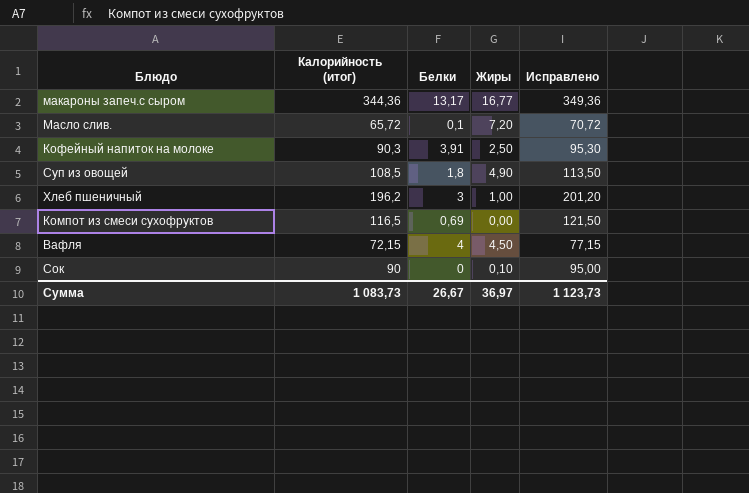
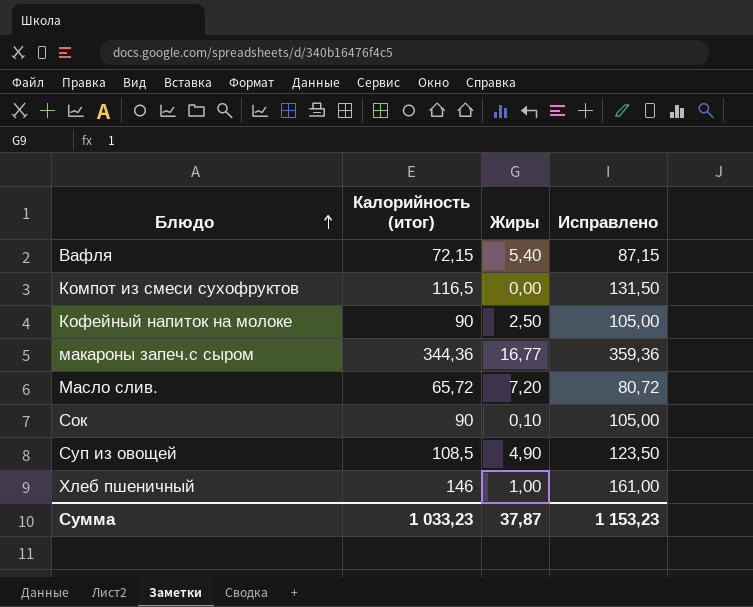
row order: none -> Блюдо ascending
column Белки | position: 3 -> none
column Исправлено | formula: [Калорийность (итог)] + 5 -> [Калорийность (итог)] + 15
Вафля | Жиры: 4,50 -> 5,40
Кофейный напиток на молоке | Калорийность (итог): 90,3 -> 90
Хлеб пшеничный | Калорийность (итог): 196,2 -> 146
Сумма | Калорийность (итог): 1 083,73 -> 1 033,23
Сумма | Жиры: 36,97 -> 37,87
Сумма | Исправлено: 1 123,73 -> 1 153,23

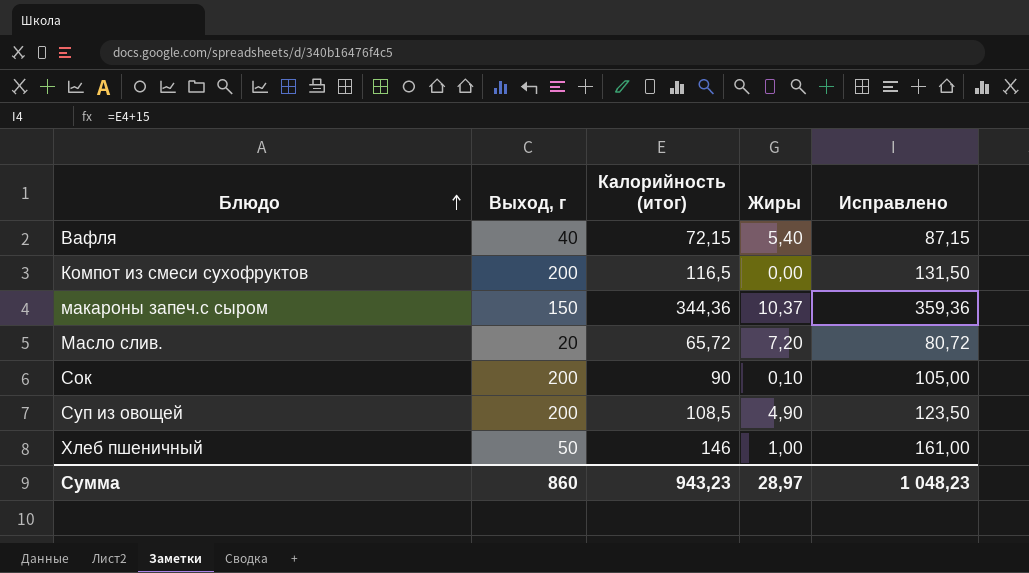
column Выход, г | position: none -> 2
row Кофейный напиток на молоке: 90 | 2,50 | 105,00 -> none
макароны запеч.с сыром | Жиры: 16,77 -> 10,37
Сумма | Калорийность (итог): 1 033,23 -> 943,23
Сумма | Жиры: 37,87 -> 28,97
Сумма | Исправлено: 1 153,23 -> 1 048,23

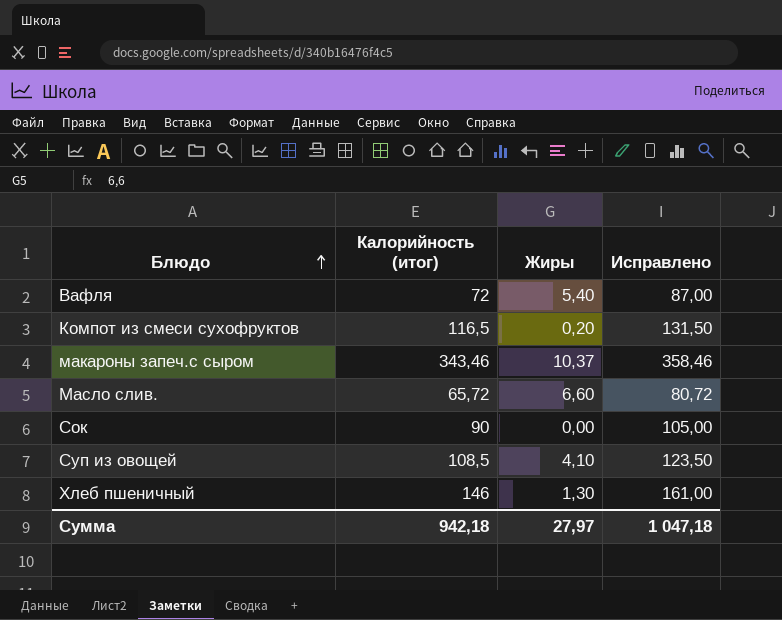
column Выход, г | position: 2 -> none
Вафля | Калорийность (итог): 72,15 -> 72
Вафля | Исправлено: 87,15 -> 87,00
Компот из смеси сухофруктов | Жиры: 0,00 -> 0,20
макароны запеч.с сыром | Калорийность (итог): 344,36 -> 343,46
макароны запеч.с сыром | Исправлено: 359,36 -> 358,46
Масло слив. | Жиры: 7,20 -> 6,60
Сок | Жиры: 0,10 -> 0,00
Суп из овощей | Жиры: 4,90 -> 4,10
Хлеб пшеничный | Жиры: 1,00 -> 1,30
Сумма | Калорийность (итог): 943,23 -> 942,18
Сумма | Жиры: 28,97 -> 27,97
Сумма | Исправлено: 1 048,23 -> 1 047,18

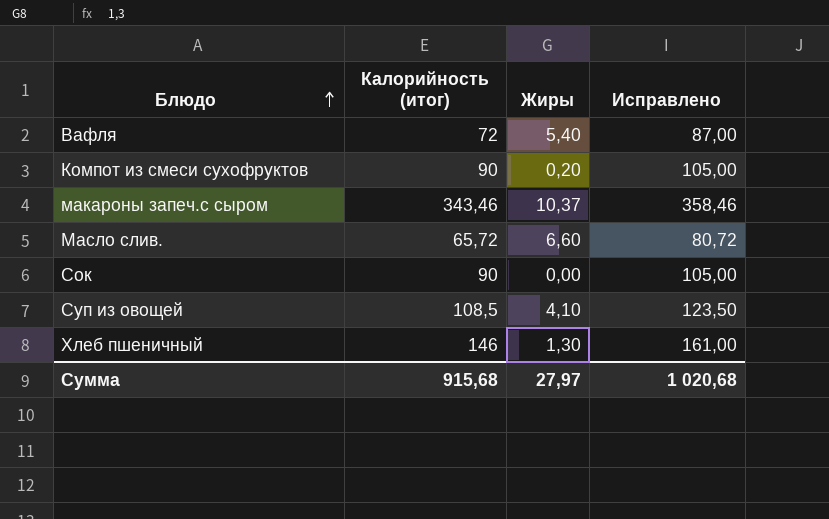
Компот из смеси сухофруктов | Калорийность (итог): 116,5 -> 90
Компот из смеси сухофруктов | Исправлено: 131,50 -> 105,00
Сумма | Калорийность (итог): 942,18 -> 915,68
Сумма | Исправлено: 1 047,18 -> 1 020,68

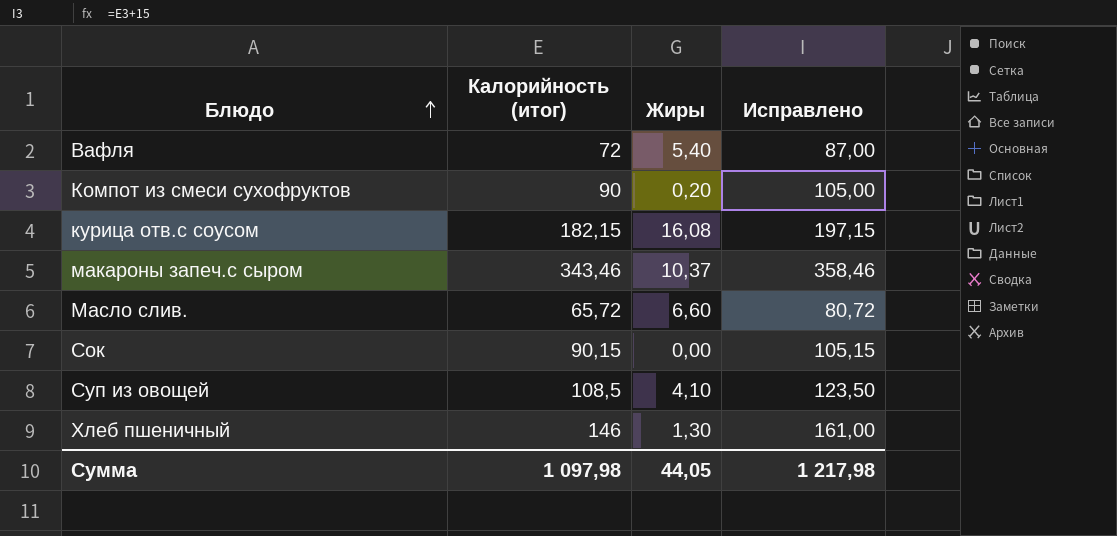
row курица отв.с соусом: none -> 182,15 | 16,08 | 197,15
Сок | Калорийность (итог): 90 -> 90,15
Сок | Исправлено: 105,00 -> 105,15
Сумма | Калорийность (итог): 915,68 -> 1 097,98
Сумма | Жиры: 27,97 -> 44,05
Сумма | Исправлено: 1 020,68 -> 1 217,98

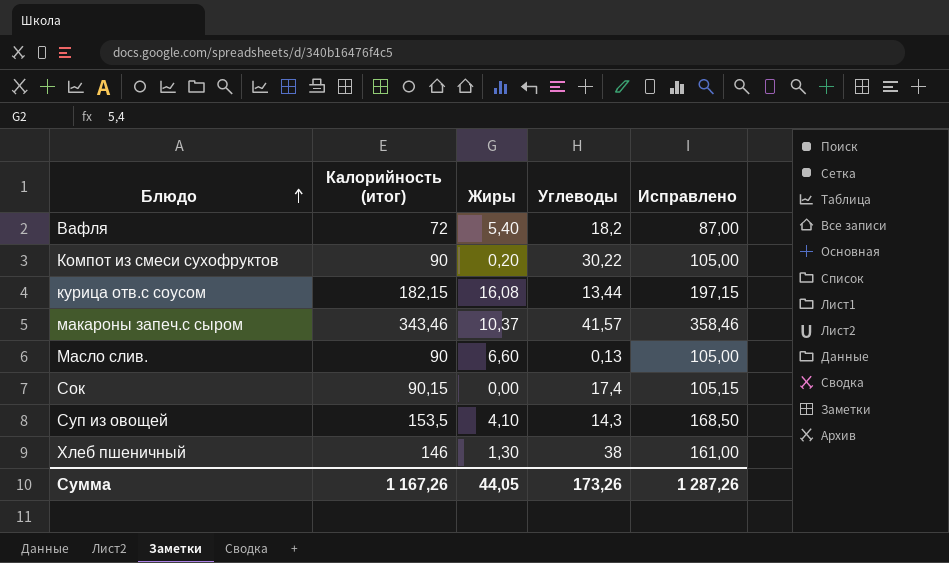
column Углеводы | position: none -> 4
Масло слив. | Калорийность (итог): 65,72 -> 90
Масло слив. | Исправлено: 80,72 -> 105,00
Суп из овощей | Калорийность (итог): 108,5 -> 153,5
Суп из овощей | Исправлено: 123,50 -> 168,50
Сумма | Калорийность (итог): 1 097,98 -> 1 167,26
Сумма | Исправлено: 1 217,98 -> 1 287,26

